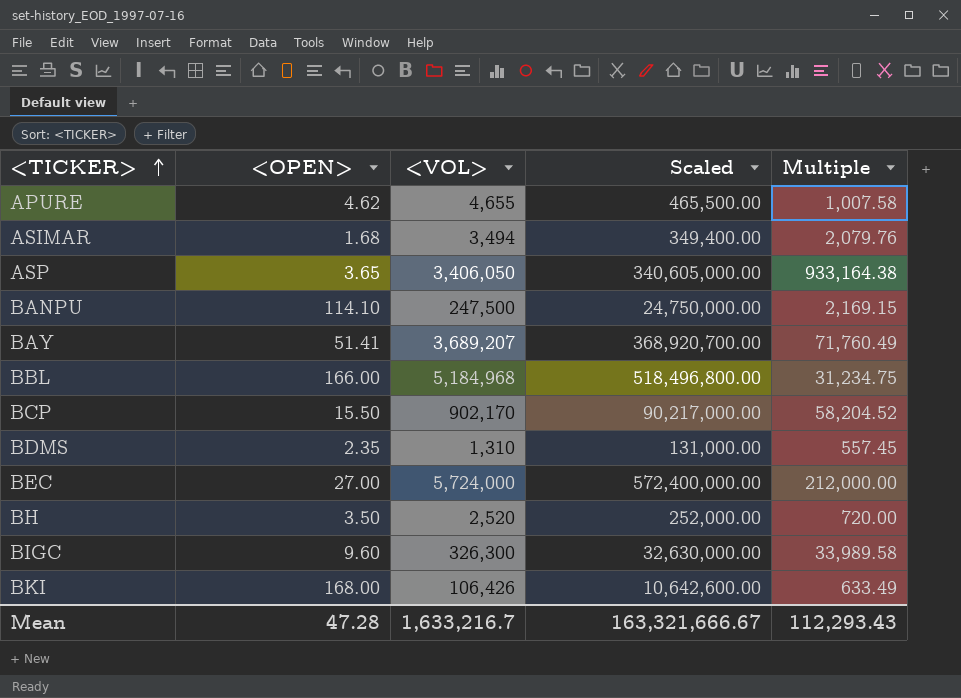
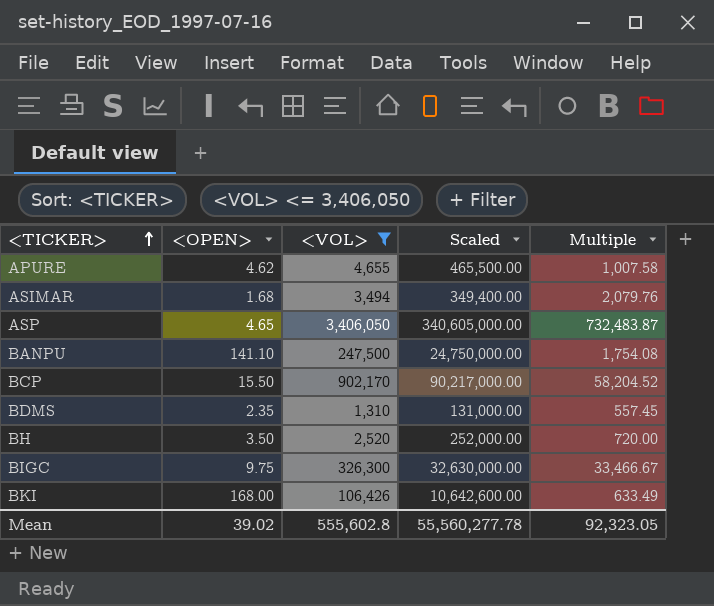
filter: none -> <VOL> <= 3,406,050
ASP | <OPEN>: 3.65 -> 4.65
ASP | Multiple: 933,164.38 -> 732,483.87
BANPU | <OPEN>: 114.10 -> 141.10
BANPU | Multiple: 2,169.15 -> 1,754.08
BIGC | <OPEN>: 9.60 -> 9.75
BIGC | Multiple: 33,989.58 -> 33,466.67
Mean | <OPEN>: 47.28 -> 39.02
Mean | <VOL>: 1,633,216.7 -> 555,602.8
Mean | Scaled: 163,321,666.67 -> 55,560,277.78
Mean | Multiple: 112,293.43 -> 92,323.05

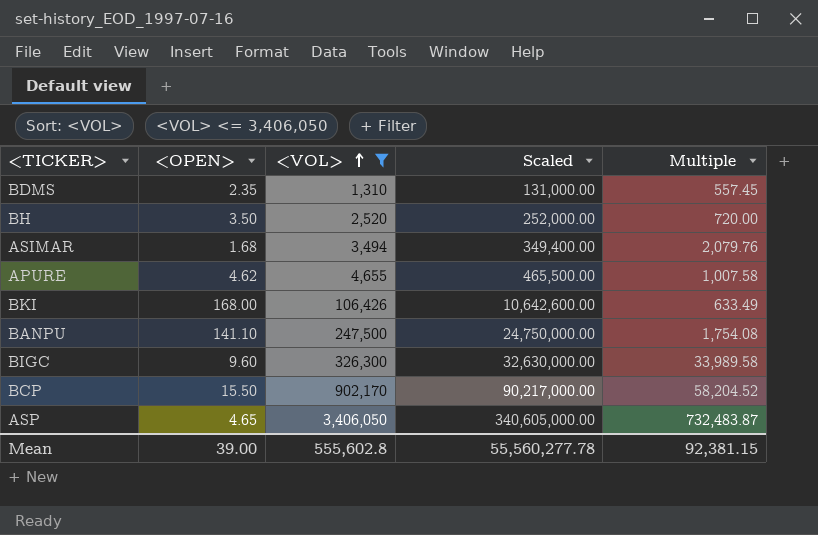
row order: <TICKER> ascending -> <VOL> ascending
BIGC | <OPEN>: 9.75 -> 9.60
BIGC | Multiple: 33,466.67 -> 33,989.58
Mean | <OPEN>: 39.02 -> 39.00
Mean | Multiple: 92,323.05 -> 92,381.15

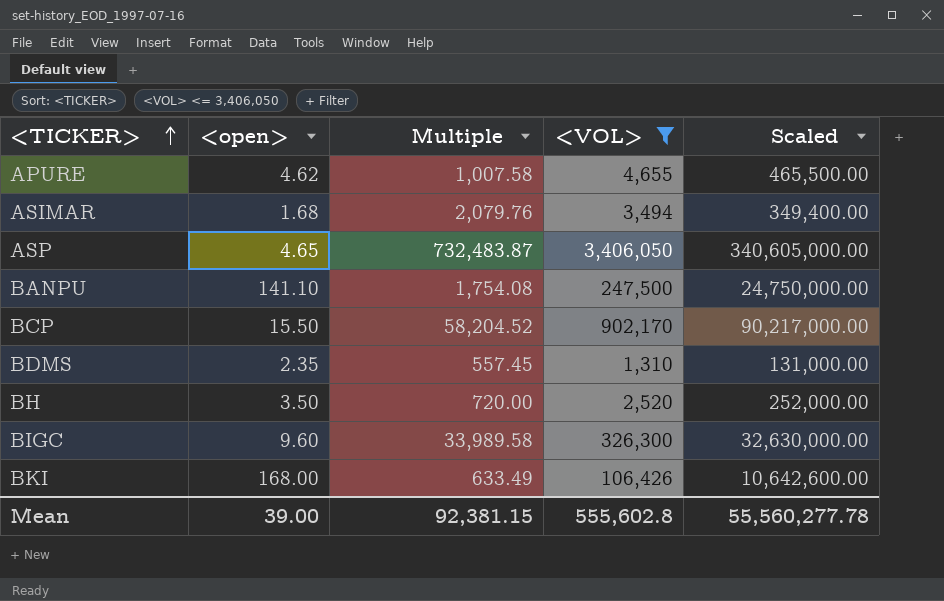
row order: <VOL> ascending -> <TICKER> ascending
column name: <OPEN> -> <open>
column Multiple | position: 5 -> 3

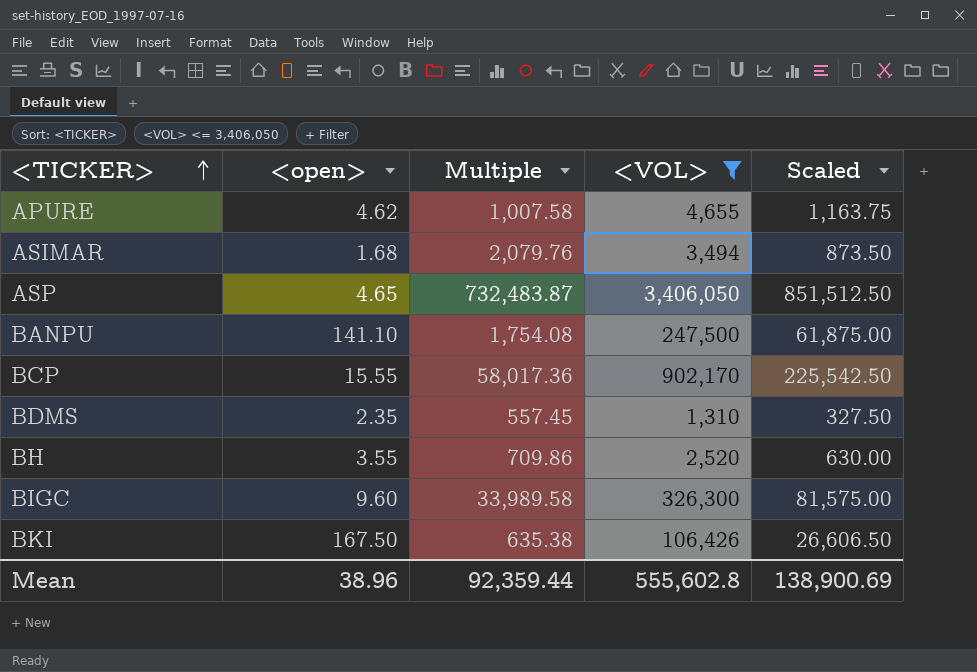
column Scaled | formula: [<VOL>] * 100 -> [<VOL>] * 0.25
BCP | <open>: 15.50 -> 15.55
BCP | Multiple: 58,204.52 -> 58,017.36
BH | <open>: 3.50 -> 3.55
BH | Multiple: 720.00 -> 709.86
BKI | <open>: 168.00 -> 167.50
BKI | Multiple: 633.49 -> 635.38
Mean | <open>: 39.00 -> 38.96
Mean | Multiple: 92,381.15 -> 92,359.44
Mean | Scaled: 55,560,277.78 -> 138,900.69

